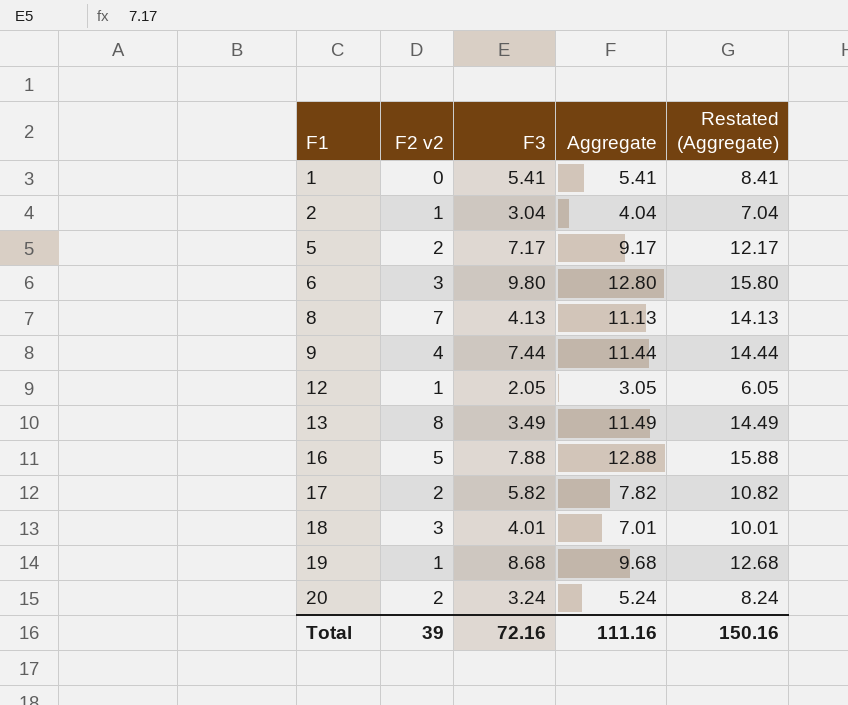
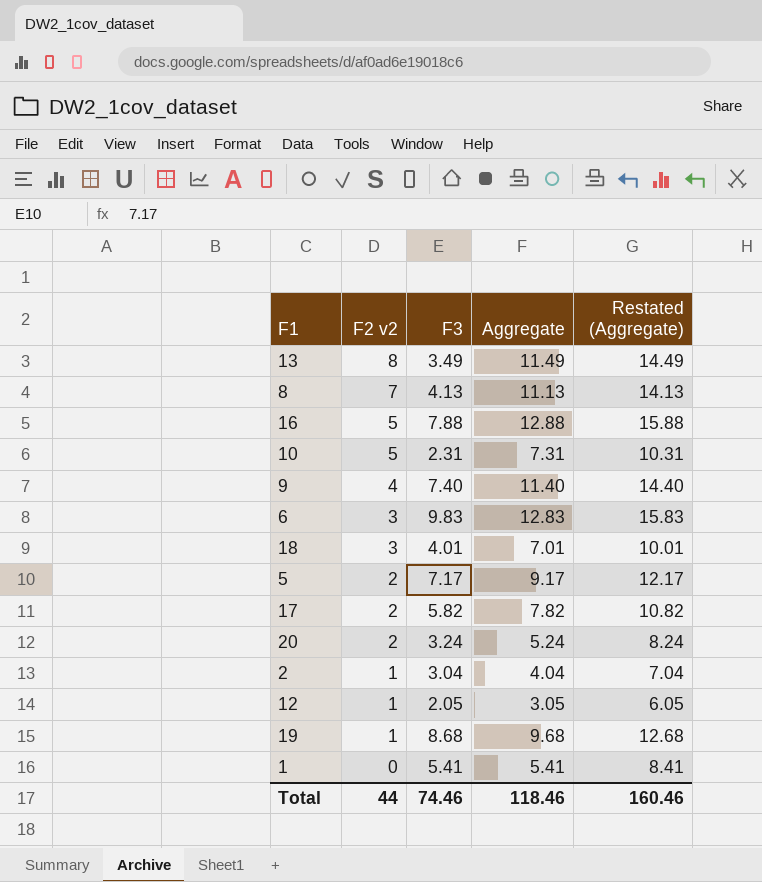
row order: F1 ascending -> F2 v2 descending
row 10: none -> 5 | 2.31 | 7.31 | 10.31
9 | F3: 7.44 -> 7.40
9 | Aggregate: 11.44 -> 11.40
9 | Restated (Aggregate): 14.44 -> 14.40
6 | F3: 9.80 -> 9.83
6 | Aggregate: 12.80 -> 12.83
6 | Restated (Aggregate): 15.80 -> 15.83
Total | F2 v2: 39 -> 44
Total | F3: 72.16 -> 74.46
Total | Aggregate: 111.16 -> 118.46
Total | Restated (Aggregate): 150.16 -> 160.46

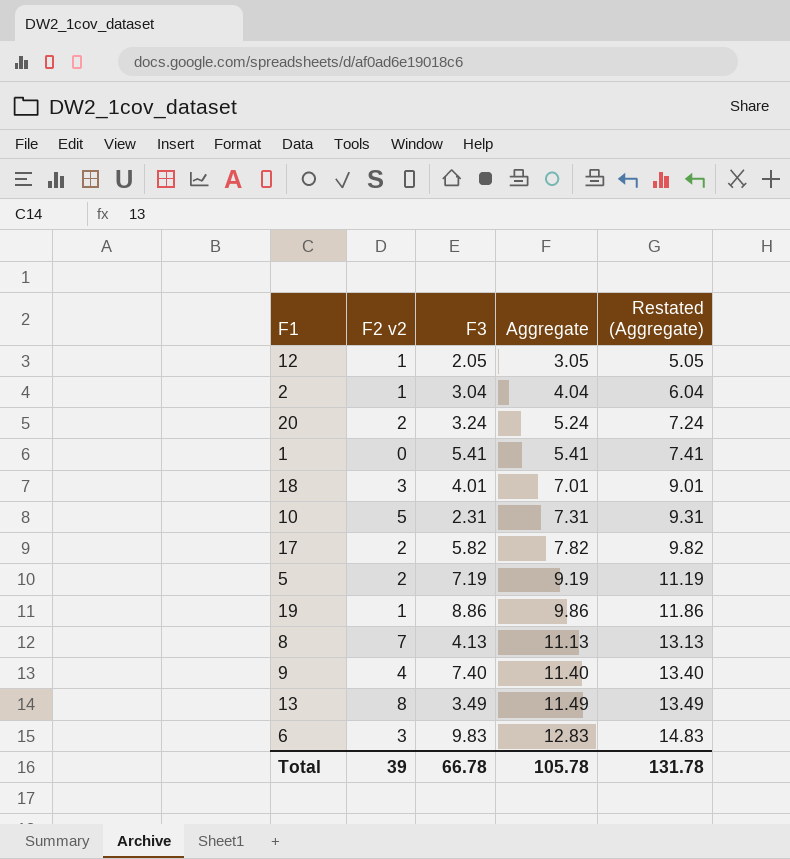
row order: F2 v2 descending -> Aggregate ascending
column Restated (Aggregate) | formula: [Aggregate] + 3 -> [Aggregate] + 2
row 16: 5 | 7.88 | 12.88 | 15.88 -> none
5 | F3: 7.17 -> 7.19
5 | Aggregate: 9.17 -> 9.19
19 | F3: 8.68 -> 8.86
19 | Aggregate: 9.68 -> 9.86
Total | F2 v2: 44 -> 39
Total | F3: 74.46 -> 66.78
Total | Aggregate: 118.46 -> 105.78
Total | Restated (Aggregate): 160.46 -> 131.78

